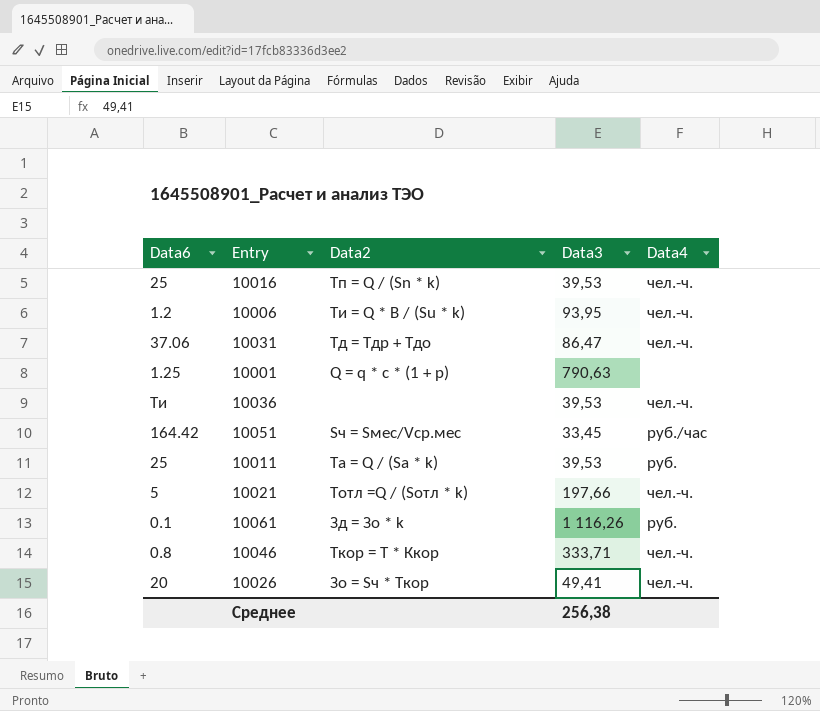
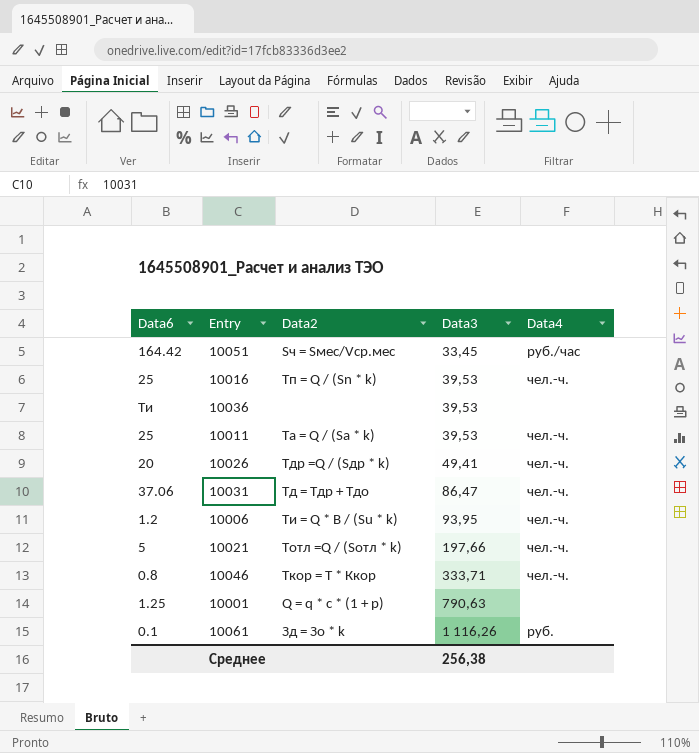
row order: none -> Data3 ascending
10036 | Data4: чел.-ч. -> none
10011 | Data4: руб. -> чел.-ч.
10026 | Data2: Зо = Sч * Ткор -> Тдр =Q / (Sдр * k)

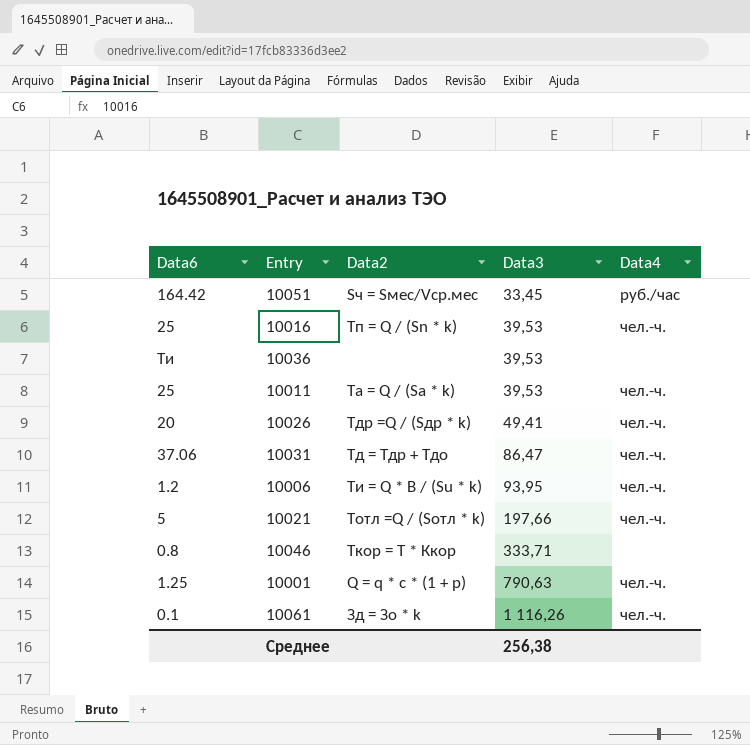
10046 | Data4: чел.-ч. -> none
10001 | Data4: none -> чел.-ч.
10061 | Data4: руб. -> чел.-ч.

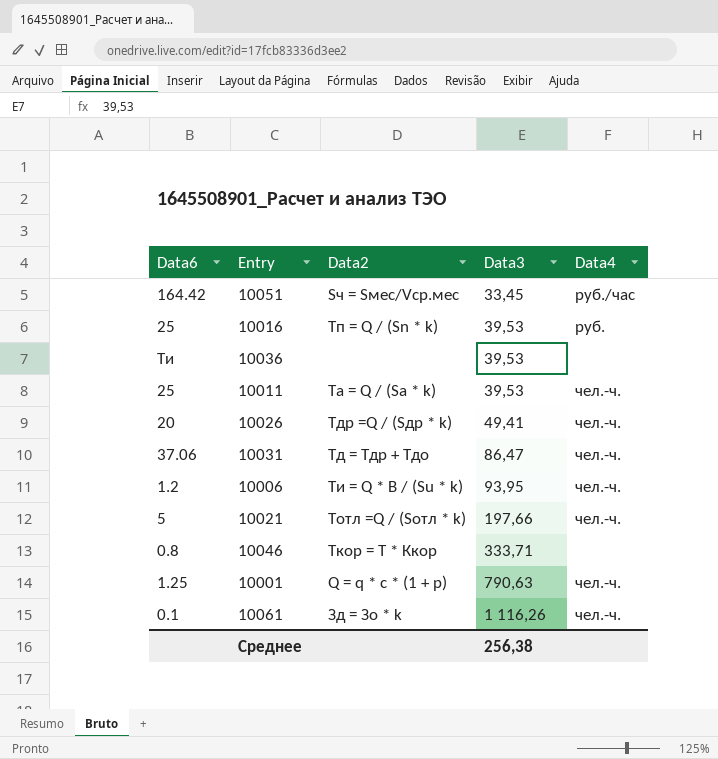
10016 | Data4: чел.-ч. -> руб.

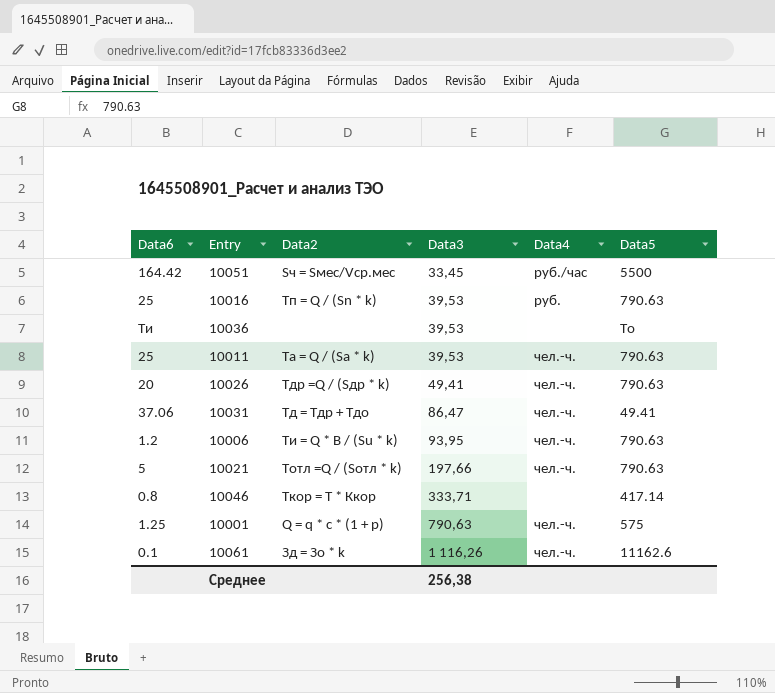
column Data5 | position: none -> 6

